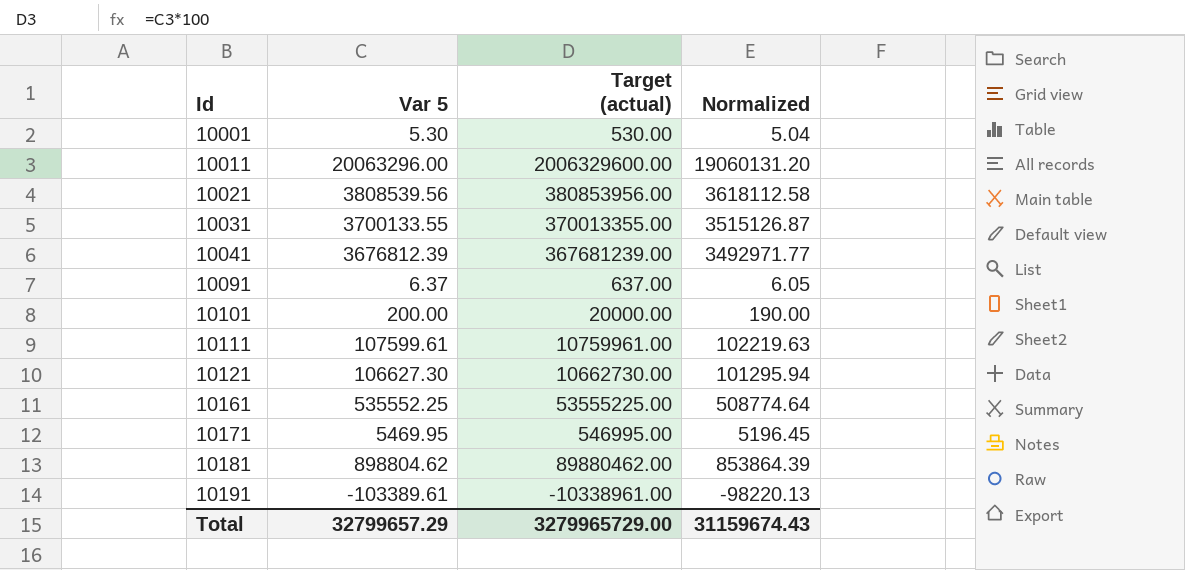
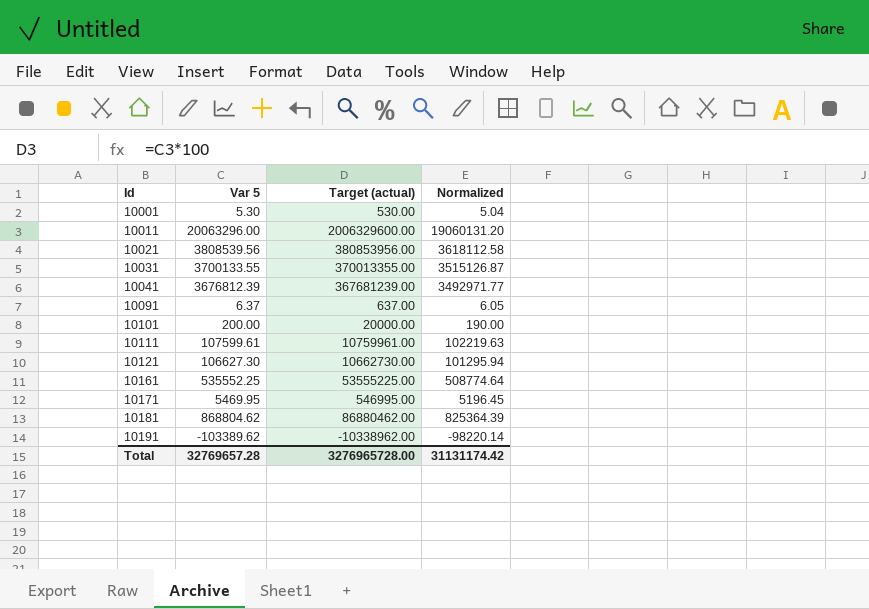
10181 | Var 5: 898804.62 -> 868804.62
10181 | Target (actual): 89880462.00 -> 86880462.00
10181 | Normalized: 853864.39 -> 825364.39
10191 | Var 5: -103389.61 -> -103389.62
10191 | Target (actual): -10338961.00 -> -10338962.00
10191 | Normalized: -98220.13 -> -98220.14
Total | Var 5: 32799657.29 -> 32769657.28
Total | Target (actual): 3279965729.00 -> 3276965728.00
Total | Normalized: 31159674.43 -> 31131174.42

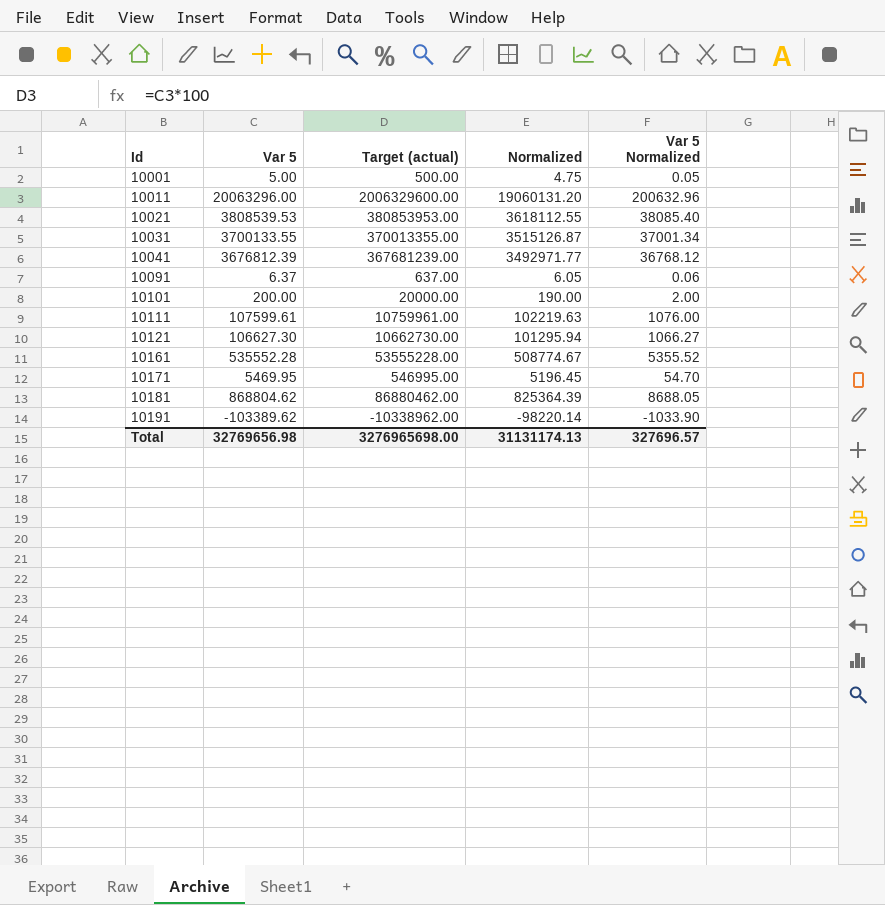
column Var 5 Normalized | formula: none -> [Var 5] * 0.01
10001 | Var 5: 5.30 -> 5.00
10001 | Target (actual): 530.00 -> 500.00
10001 | Normalized: 5.04 -> 4.75
10021 | Var 5: 3808539.56 -> 3808539.53
10021 | Target (actual): 380853956.00 -> 380853953.00
10021 | Normalized: 3618112.58 -> 3618112.55
10161 | Var 5: 535552.25 -> 535552.28
10161 | Target (actual): 53555225.00 -> 53555228.00
10161 | Normalized: 508774.64 -> 508774.67
Total | Var 5: 32769657.28 -> 32769656.98
Total | Target (actual): 3276965728.00 -> 3276965698.00
Total | Normalized: 31131174.42 -> 31131174.13

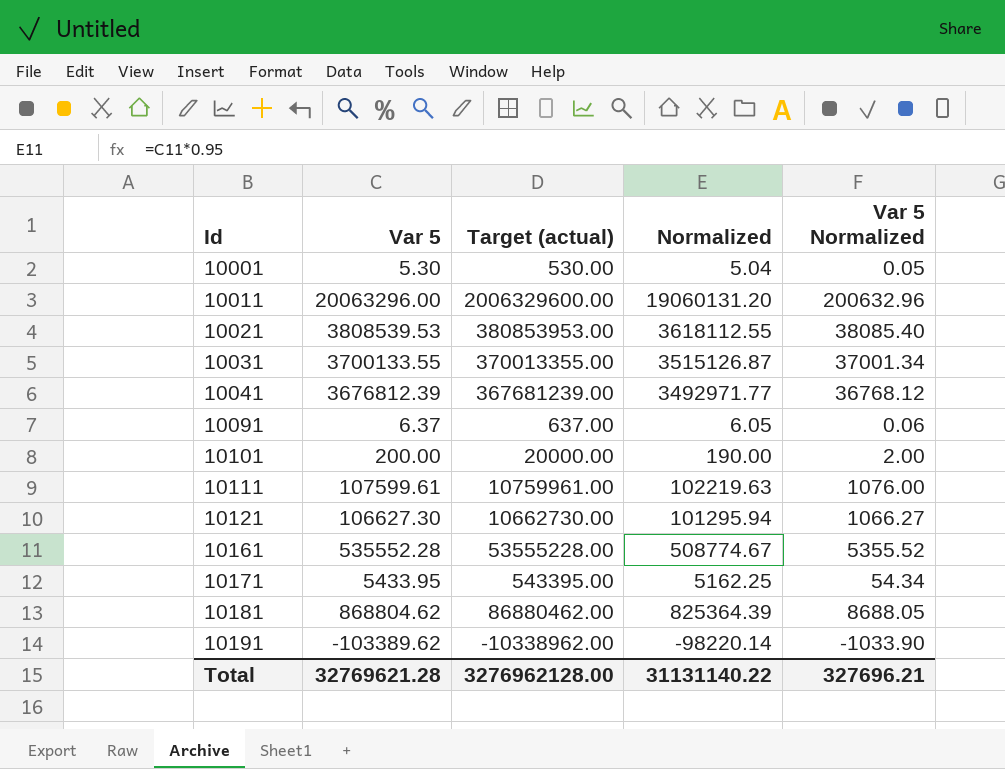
10001 | Var 5: 5.00 -> 5.30
10001 | Target (actual): 500.00 -> 530.00
10001 | Normalized: 4.75 -> 5.04
10171 | Var 5: 5469.95 -> 5433.95
10171 | Target (actual): 546995.00 -> 543395.00
10171 | Normalized: 5196.45 -> 5162.25
10171 | Var 5 Normalized: 54.70 -> 54.34
Total | Var 5: 32769656.98 -> 32769621.28
Total | Target (actual): 3276965698.00 -> 3276962128.00
Total | Normalized: 31131174.13 -> 31131140.22
Total | Var 5 Normalized: 327696.57 -> 327696.21

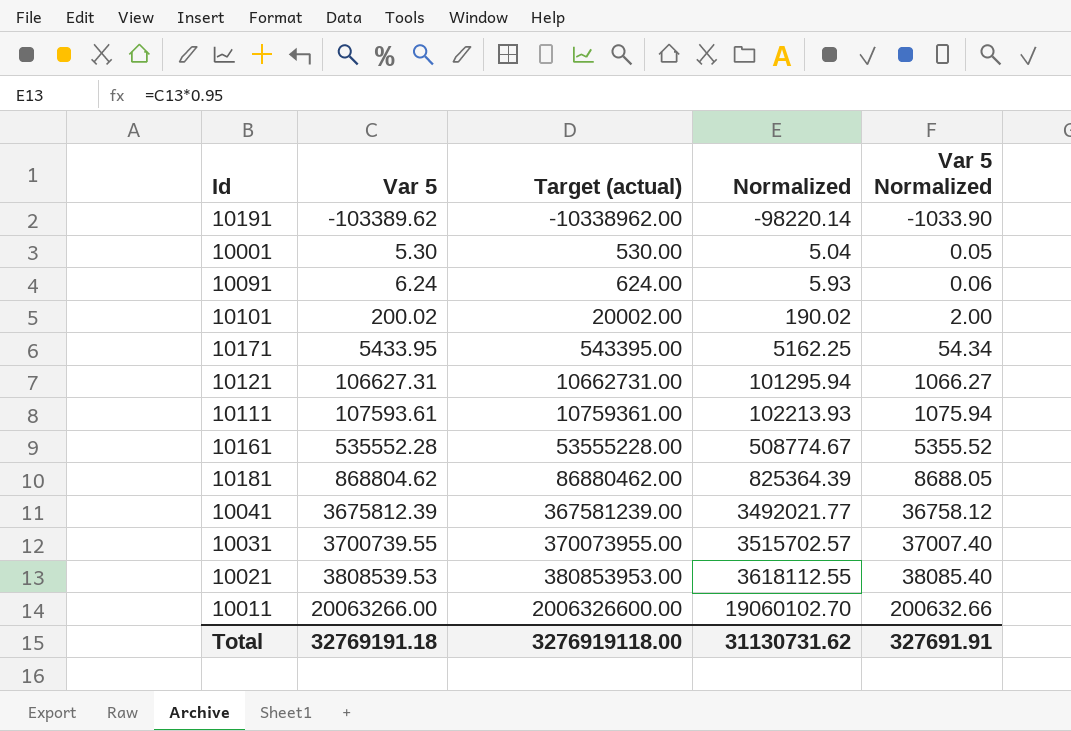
row order: Id ascending -> Var 5 ascending
10091 | Var 5: 6.37 -> 6.24
10091 | Target (actual): 637.00 -> 624.00
10091 | Normalized: 6.05 -> 5.93
10101 | Var 5: 200.00 -> 200.02
10101 | Target (actual): 20000.00 -> 20002.00
10101 | Normalized: 190.00 -> 190.02
10121 | Var 5: 106627.30 -> 106627.31
10121 | Target (actual): 10662730.00 -> 10662731.00
10111 | Var 5: 107599.61 -> 107593.61
10111 | Target (actual): 10759961.00 -> 10759361.00
10111 | Normalized: 102219.63 -> 102213.93
10111 | Var 5 Normalized: 1076.00 -> 1075.94
10041 | Var 5: 3676812.39 -> 3675812.39
10041 | Target (actual): 367681239.00 -> 367581239.00
10041 | Normalized: 3492971.77 -> 3492021.77
10041 | Var 5 Normalized: 36768.12 -> 36758.12
10031 | Var 5: 3700133.55 -> 3700739.55
10031 | Target (actual): 370013355.00 -> 370073955.00
10031 | Normalized: 3515126.87 -> 3515702.57
10031 | Var 5 Normalized: 37001.34 -> 37007.40
10011 | Var 5: 20063296.00 -> 20063266.00
10011 | Target (actual): 2006329600.00 -> 2006326600.00
10011 | Normalized: 19060131.20 -> 19060102.70
10011 | Var 5 Normalized: 200632.96 -> 200632.66
Total | Var 5: 32769621.28 -> 32769191.18
Total | Target (actual): 3276962128.00 -> 3276919118.00
Total | Normalized: 31131140.22 -> 31130731.62
Total | Var 5 Normalized: 327696.21 -> 327691.91

